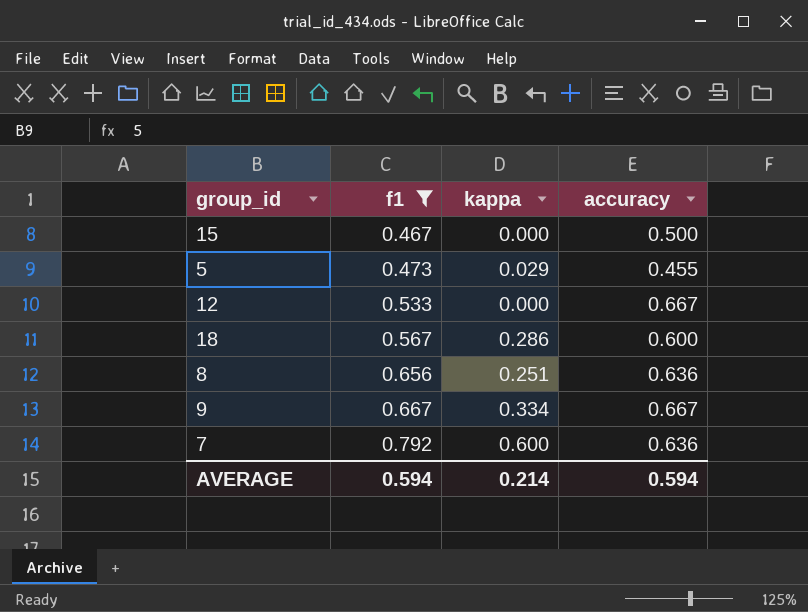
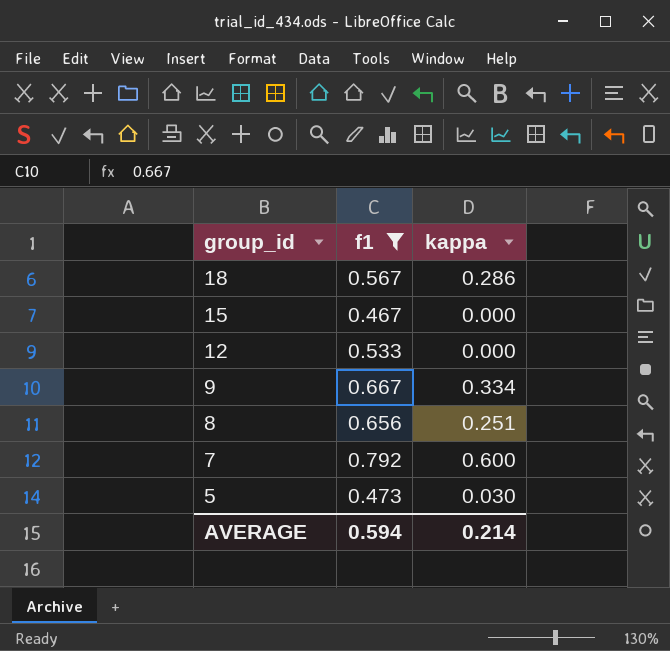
row order: f1 ascending -> group_id descending
column accuracy | position: 4 -> none
5 | kappa: 0.029 -> 0.030

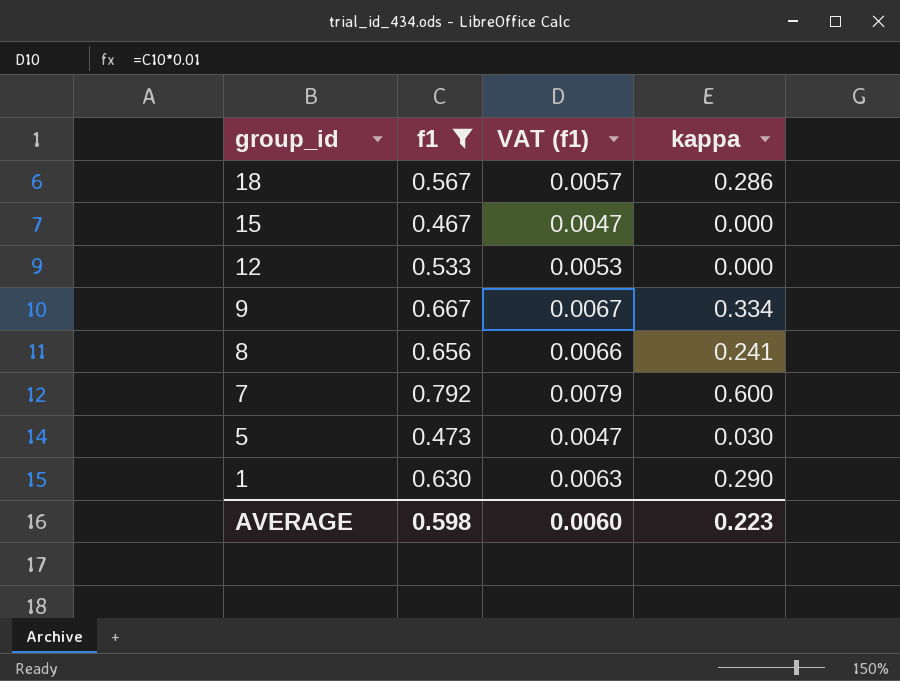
column VAT (f1) | formula: none -> [f1] * 0.01
8 | kappa: 0.251 -> 0.241
row 1: none -> 0.630 | 0.0063 | 0.290
AVERAGE | f1: 0.594 -> 0.598
AVERAGE | kappa: 0.214 -> 0.223

